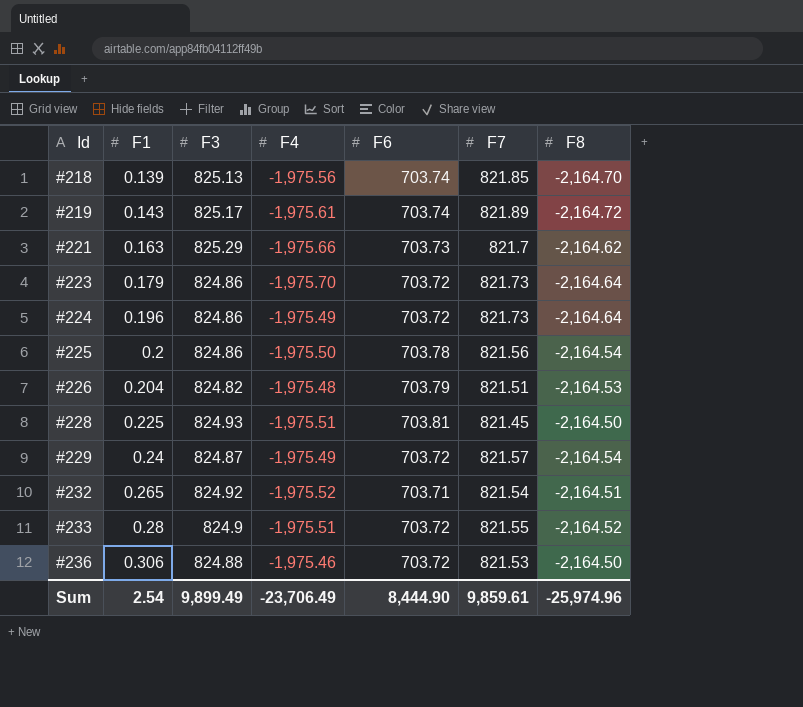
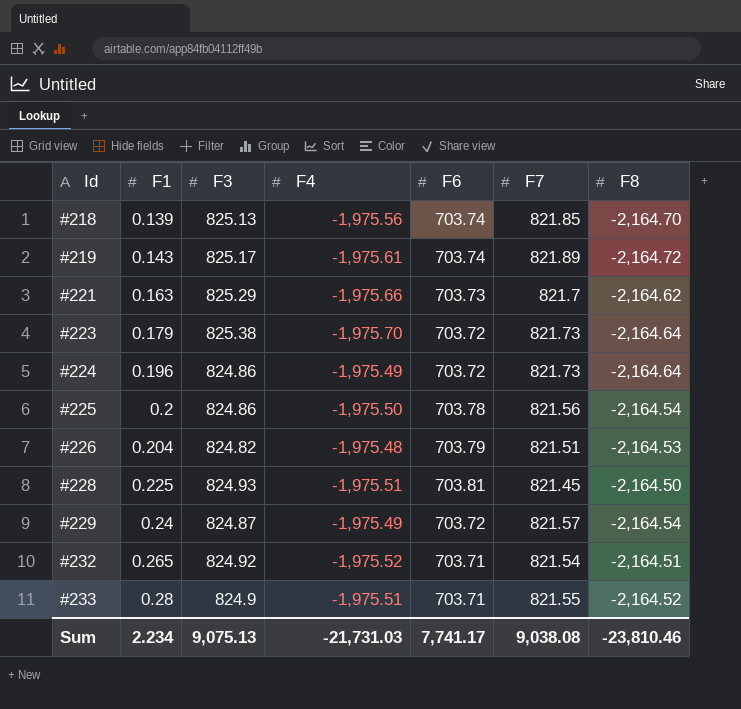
row #236: 0.306 | 824.88 | -1,975.46 | 703.72 | 821.53 | -2,164.50 -> none
#223 | F3: 824.86 -> 825.38
#233 | F6: 703.72 -> 703.71
Sum | F1: 2.54 -> 2.234
Sum | F3: 9,899.49 -> 9,075.13
Sum | F4: -23,706.49 -> -21,731.03
Sum | F6: 8,444.90 -> 7,741.17
Sum | F7: 9,859.61 -> 9,038.08
Sum | F8: -25,974.96 -> -23,810.46

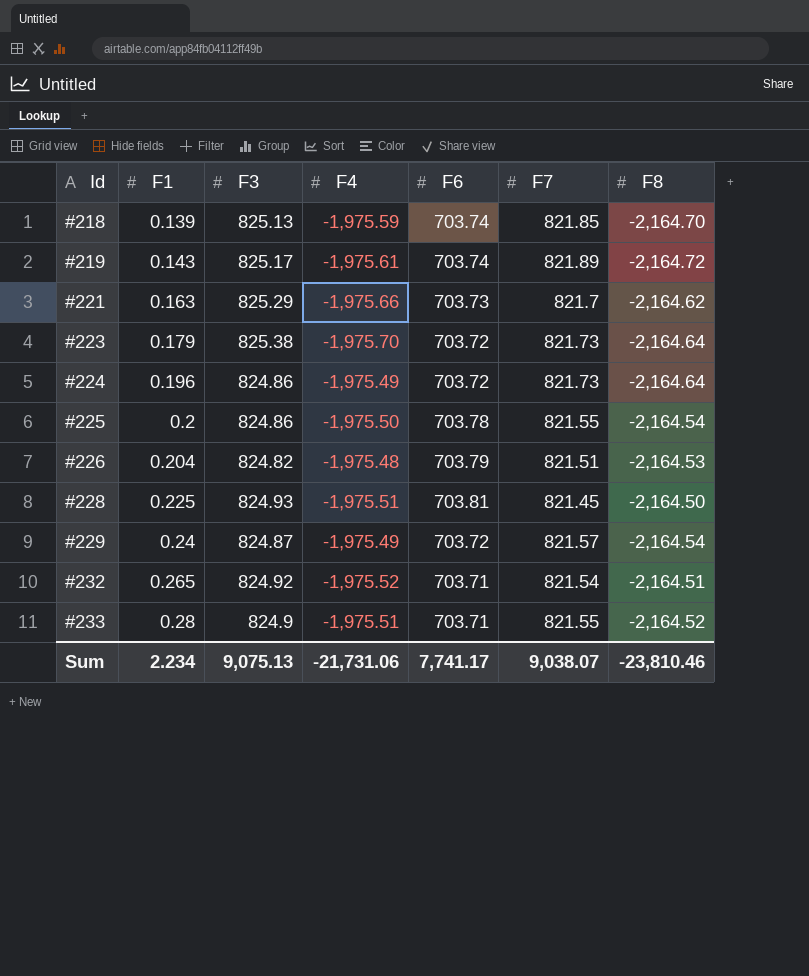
#218 | F4: -1,975.56 -> -1,975.59
#225 | F7: 821.56 -> 821.55
Sum | F4: -21,731.03 -> -21,731.06
Sum | F7: 9,038.08 -> 9,038.07

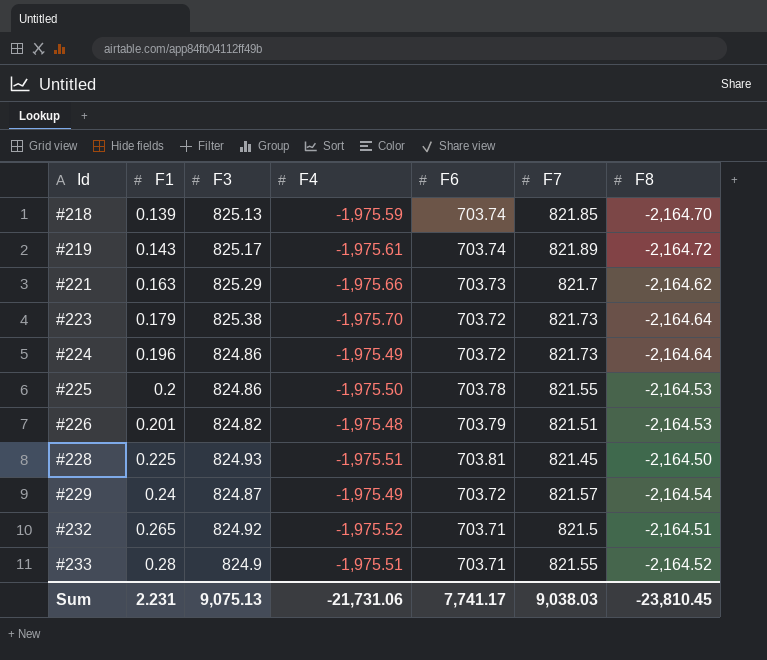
#225 | F8: -2,164.54 -> -2,164.53
#226 | F1: 0.204 -> 0.201
#232 | F7: 821.54 -> 821.5
Sum | F1: 2.234 -> 2.231
Sum | F7: 9,038.07 -> 9,038.03
Sum | F8: -23,810.46 -> -23,810.45

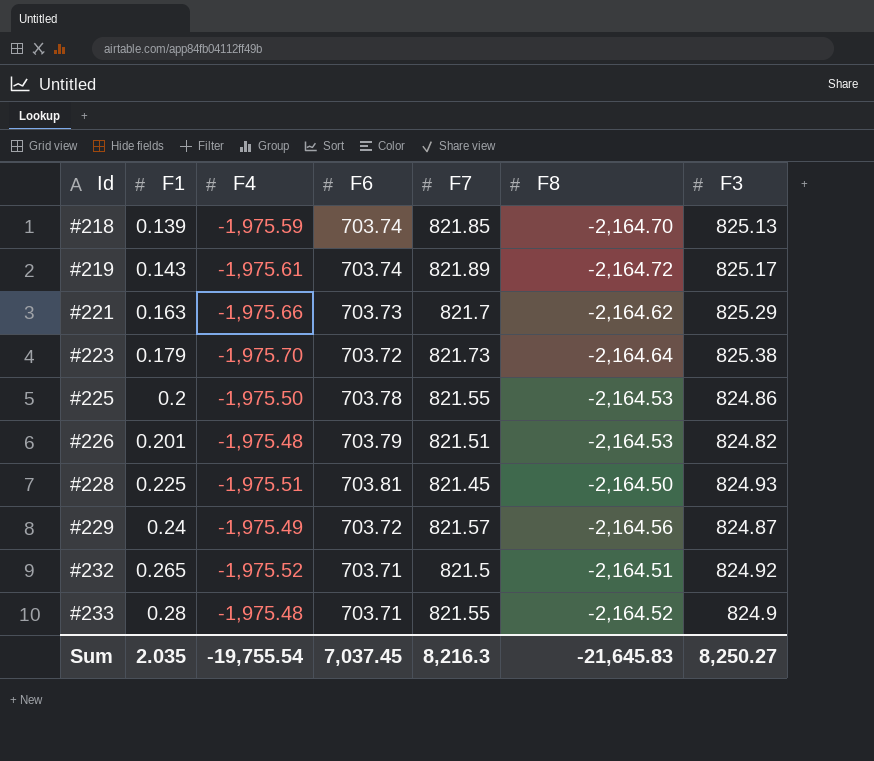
column F3 | position: 3 -> 7
row #224: 0.196 | 824.86 | -1,975.49 | 703.72 | 821.73 | -2,164.64 -> none
#229 | F8: -2,164.54 -> -2,164.56
#233 | F4: -1,975.51 -> -1,975.48
Sum | F1: 2.231 -> 2.035
Sum | F4: -21,731.06 -> -19,755.54
Sum | F6: 7,741.17 -> 7,037.45
Sum | F7: 9,038.03 -> 8,216.3
Sum | F8: -23,810.45 -> -21,645.83
Sum | F3: 9,075.13 -> 8,250.27

